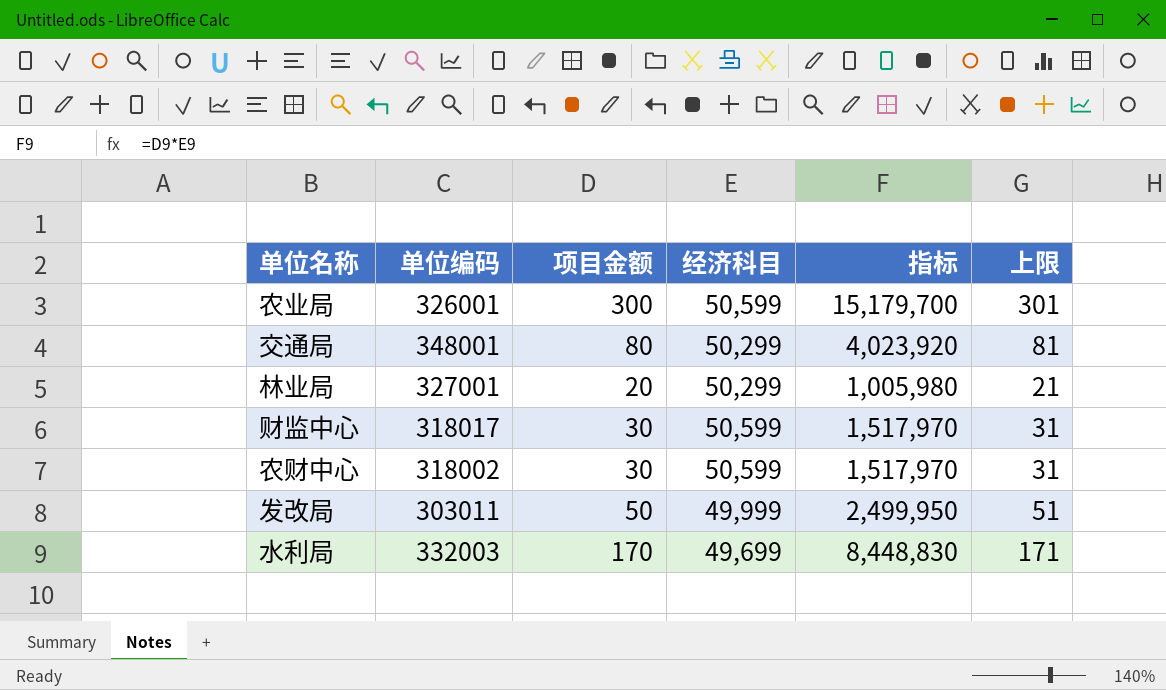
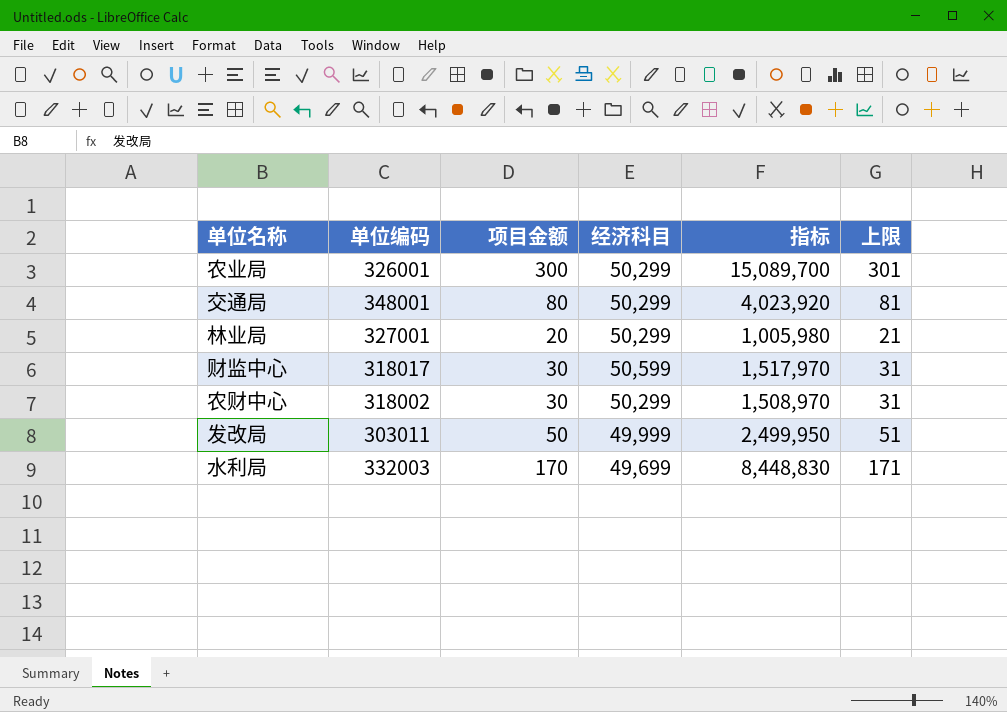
农业局 | 经济科目: 50,599 -> 50,299
农业局 | 指标: 15,179,700 -> 15,089,700
农财中心 | 经济科目: 50,599 -> 50,299
农财中心 | 指标: 1,517,970 -> 1,508,970

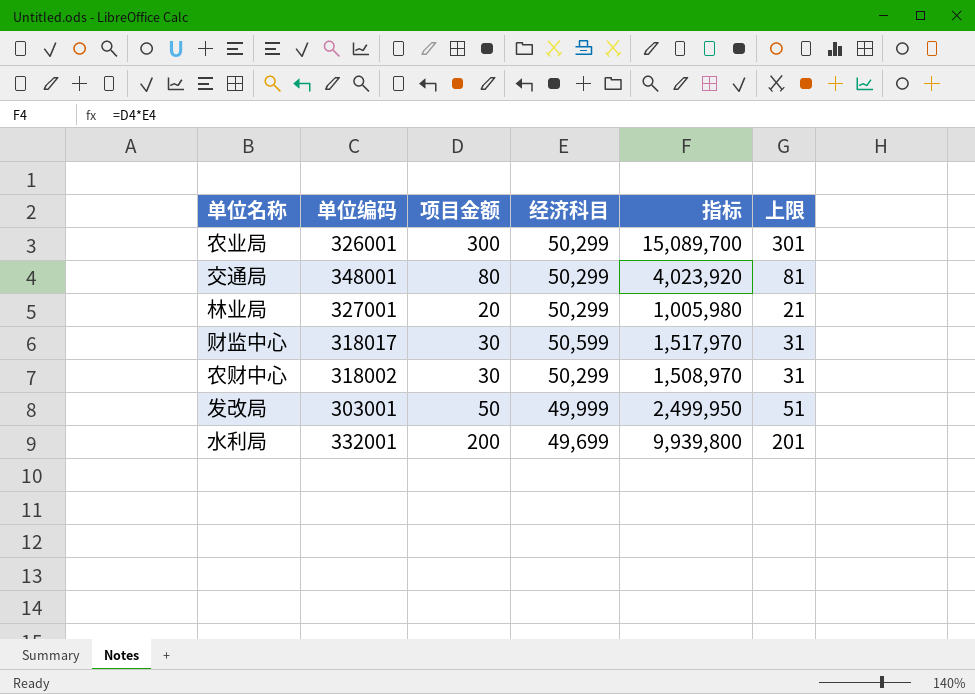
发改局 | 单位编码: 303011 -> 303001
水利局 | 单位编码: 332003 -> 332001
水利局 | 项目金额: 170 -> 200
水利局 | 指标: 8,448,830 -> 9,939,800
水利局 | 上限: 171 -> 201

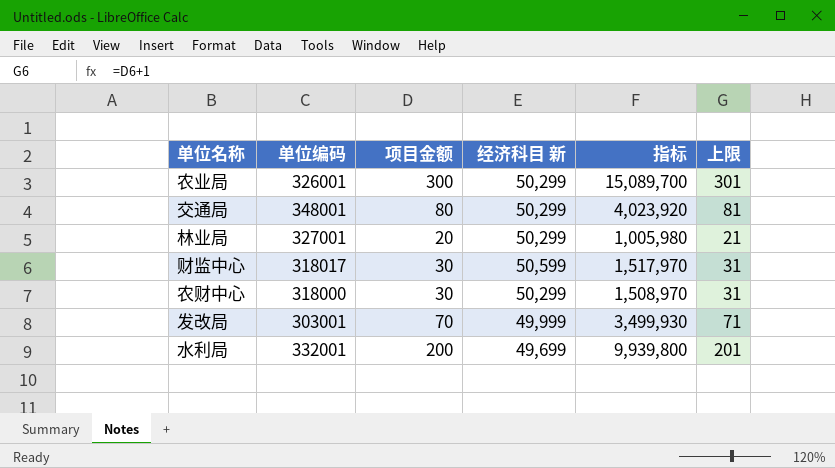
column name: 经济科目 -> 经济科目 新
农财中心 | 单位编码: 318002 -> 318000
发改局 | 项目金额: 50 -> 70
发改局 | 指标: 2,499,950 -> 3,499,930
发改局 | 上限: 51 -> 71

